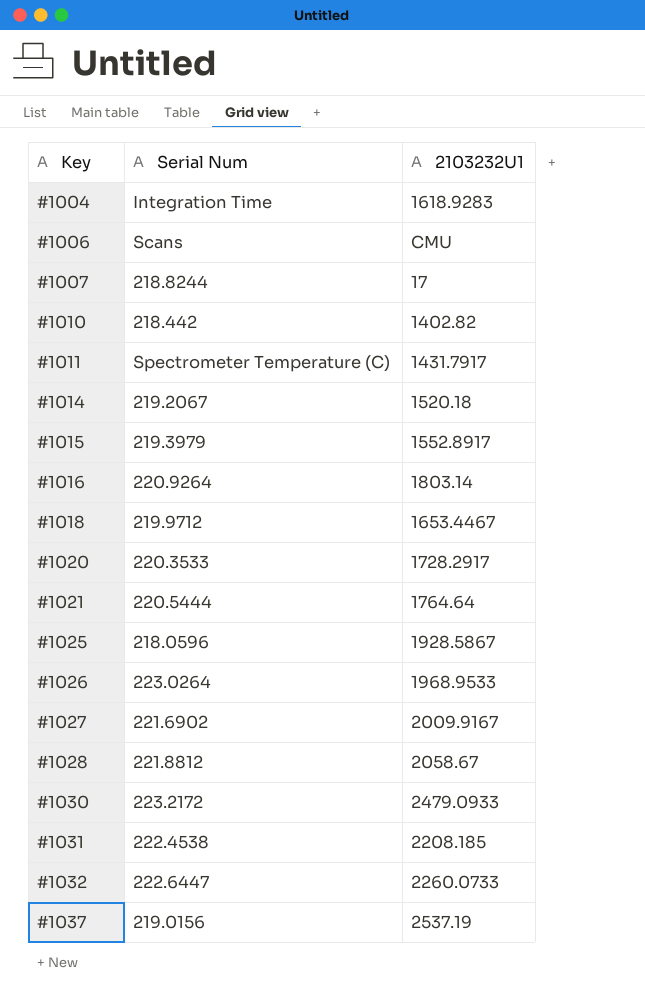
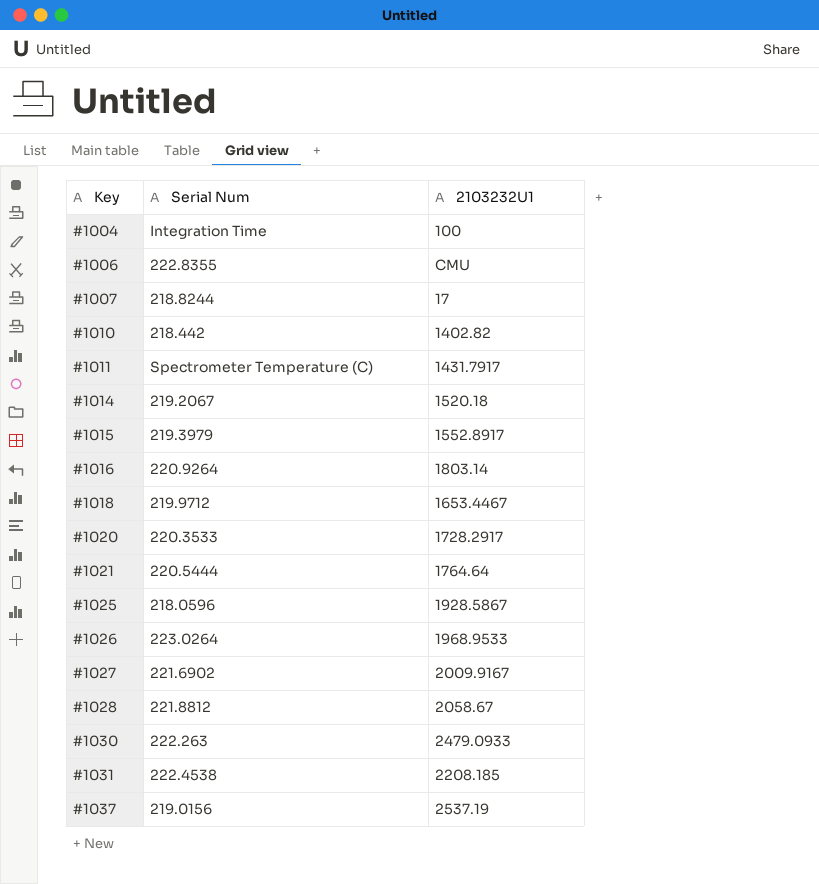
row #1032: 222.6447 | 2260.0733 -> none
#1004 | 2103232U1: 1618.9283 -> 100
#1006 | Serial Num: Scans -> 222.8355
#1030 | Serial Num: 223.2172 -> 222.263

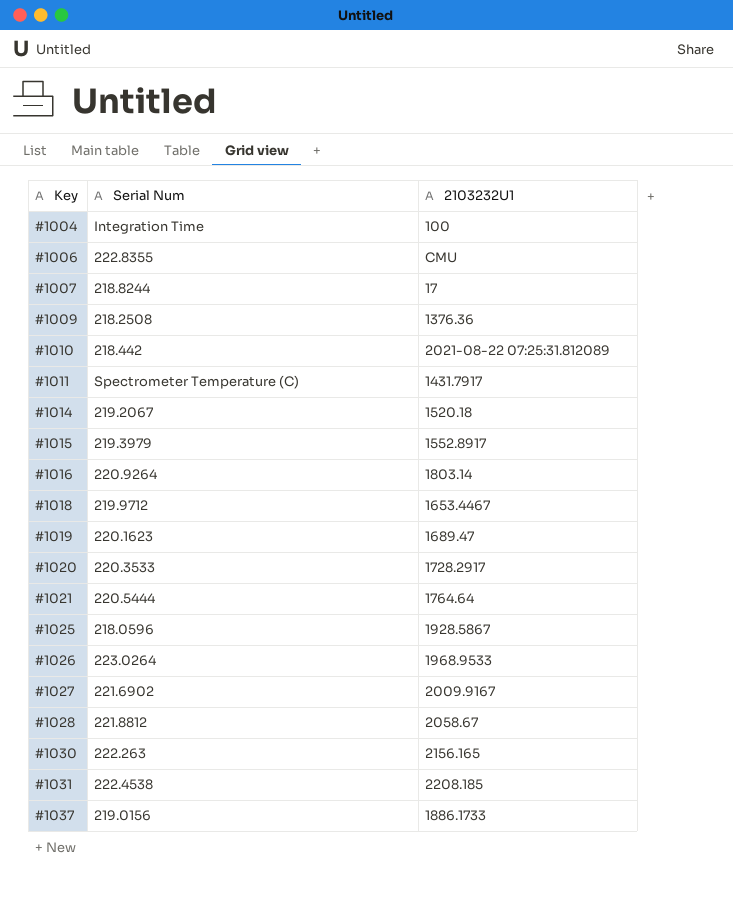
row #1009: none -> 218.2508 | 1376.36
#1010 | 2103232U1: 1402.82 -> 2021-08-22 07:25:31.812089
row #1019: none -> 220.1623 | 1689.47
#1030 | 2103232U1: 2479.0933 -> 2156.165
#1037 | 2103232U1: 2537.19 -> 1886.1733

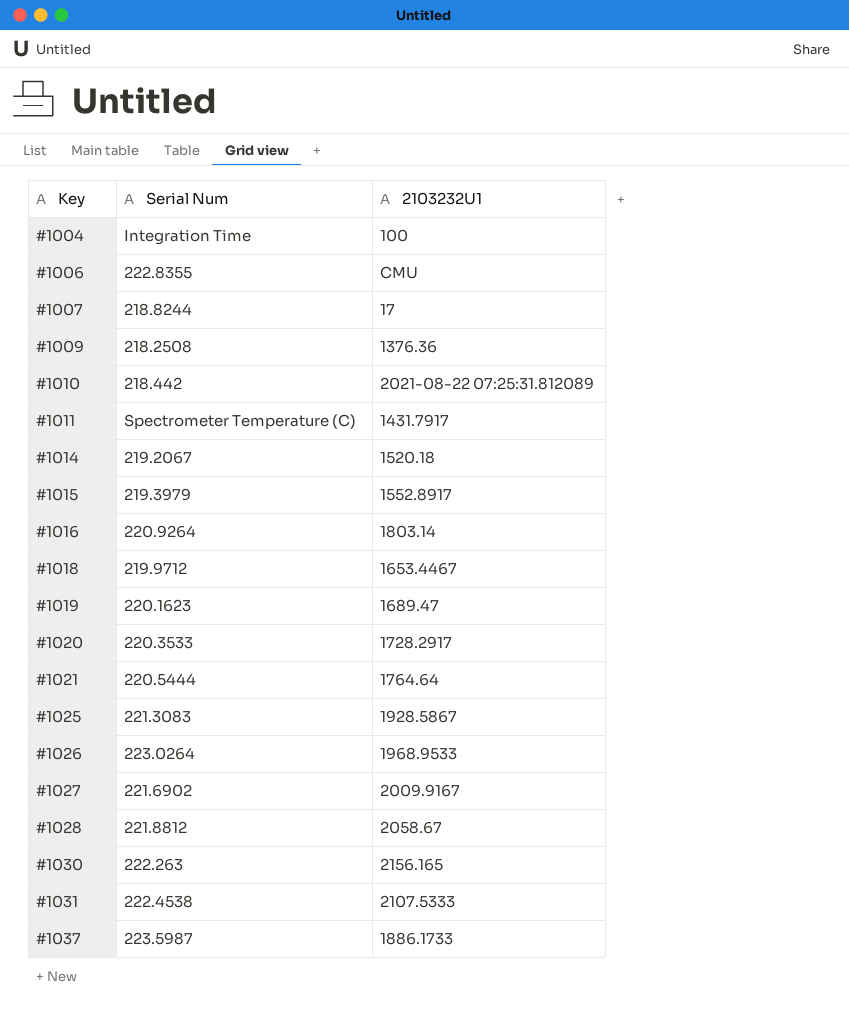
#1025 | Serial Num: 218.0596 -> 221.3083
#1031 | 2103232U1: 2208.185 -> 2107.5333
#1037 | Serial Num: 219.0156 -> 223.5987

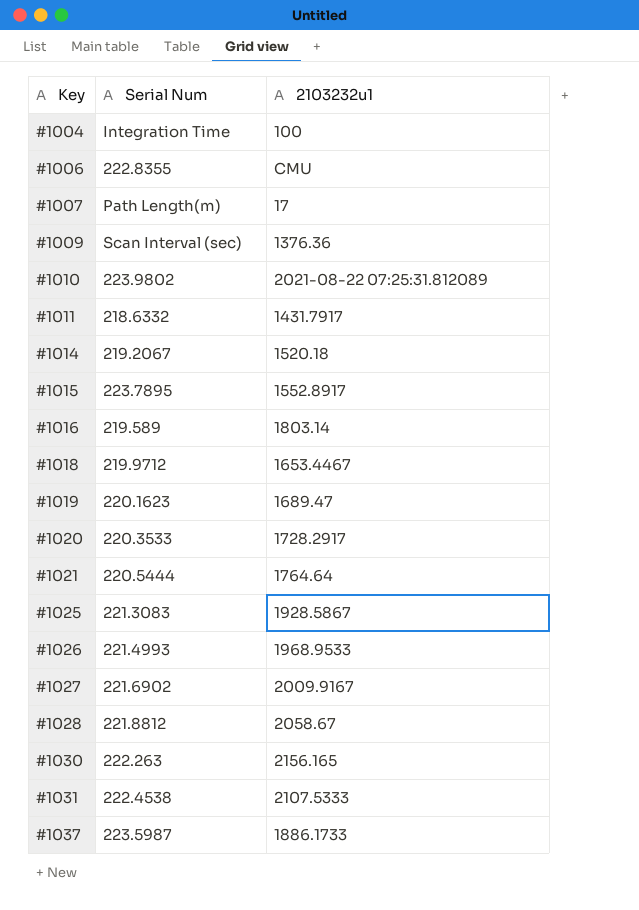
column name: 2103232U1 -> 2103232u1
#1007 | Serial Num: 218.8244 -> Path Length(m)
#1009 | Serial Num: 218.2508 -> Scan Interval (sec)
#1010 | Serial Num: 218.442 -> 223.9802
#1011 | Serial Num: Spectrometer Temperature (C) -> 218.6332
#1015 | Serial Num: 219.3979 -> 223.7895
#1016 | Serial Num: 220.9264 -> 219.589
#1026 | Serial Num: 223.0264 -> 221.4993

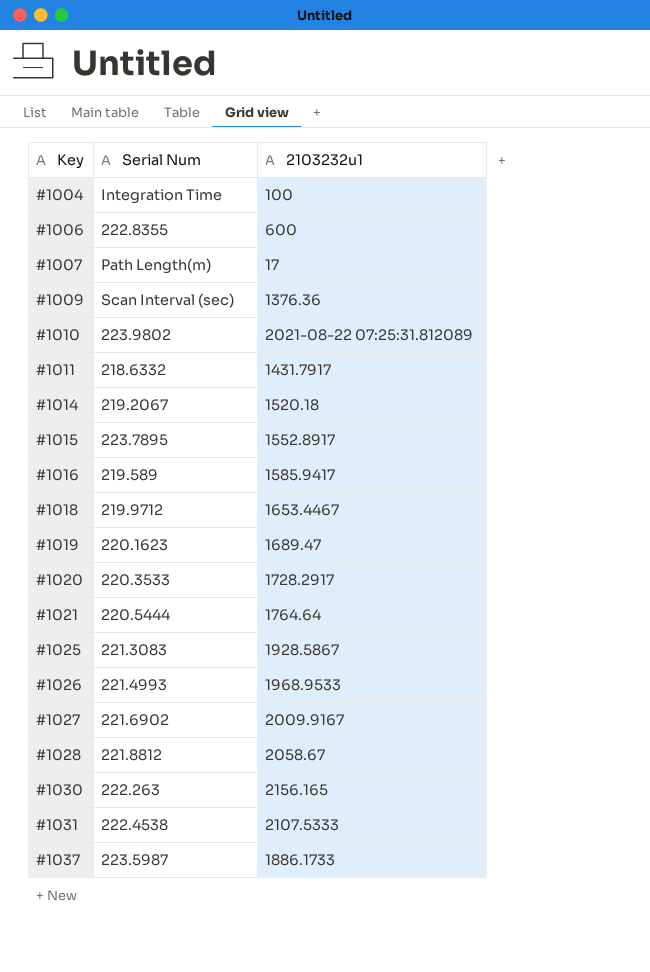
#1006 | 2103232u1: CMU -> 600
#1016 | 2103232u1: 1803.14 -> 1585.9417

